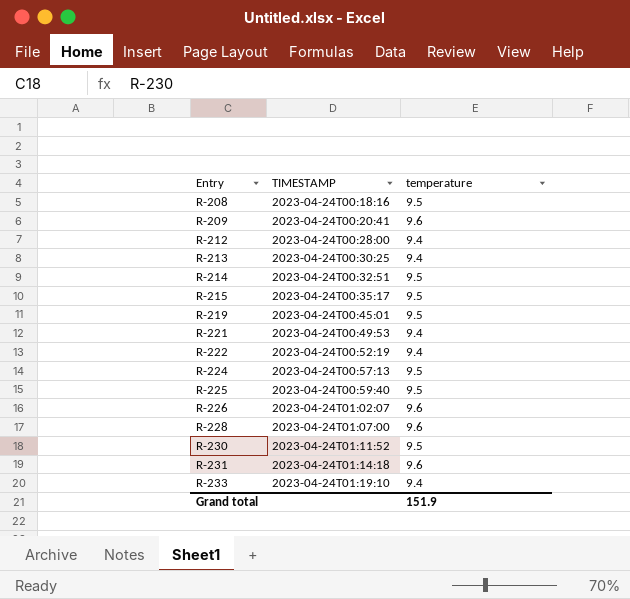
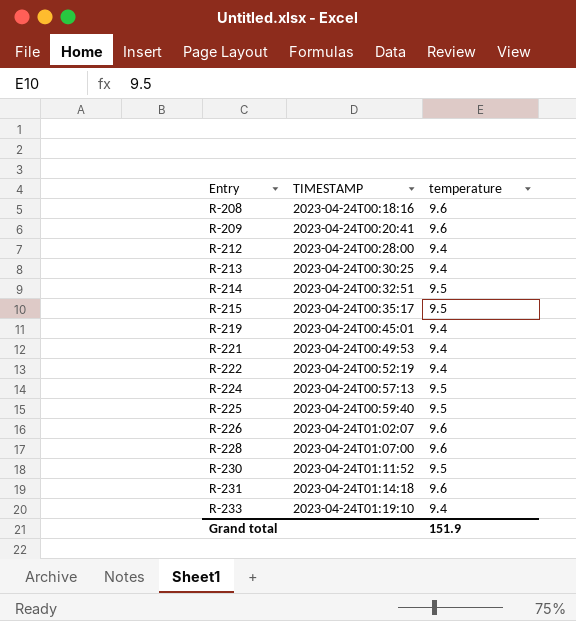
R-208 | temperature: 9.5 -> 9.6
R-219 | temperature: 9.5 -> 9.4

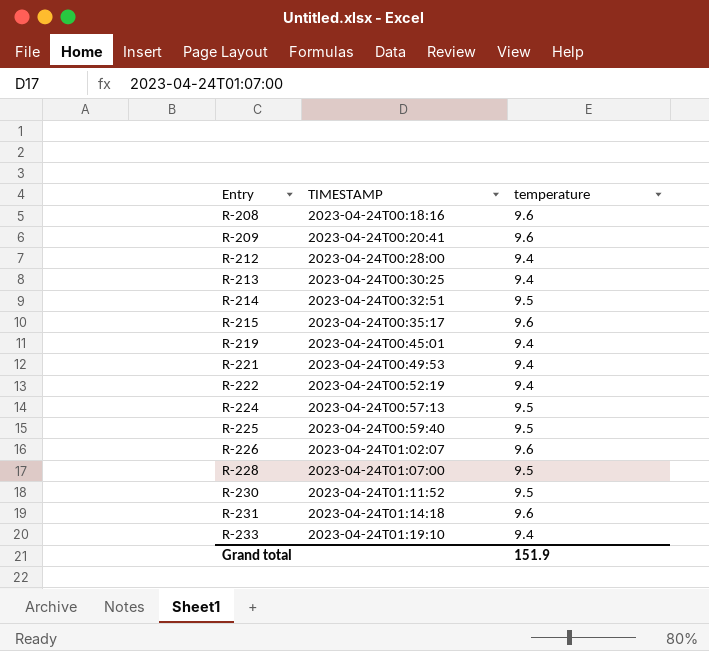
R-215 | temperature: 9.5 -> 9.6
R-228 | temperature: 9.6 -> 9.5

